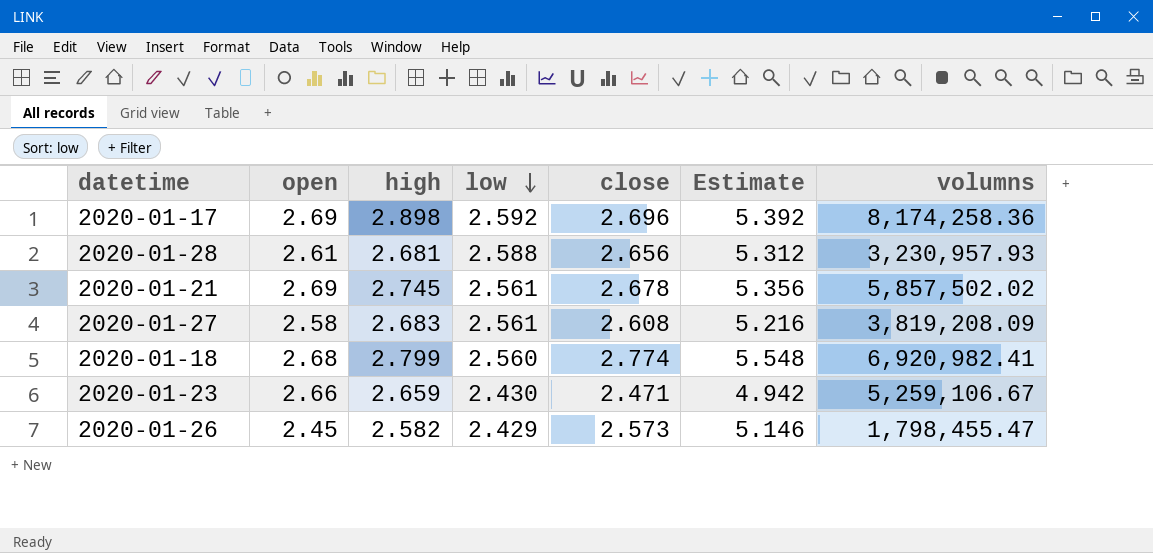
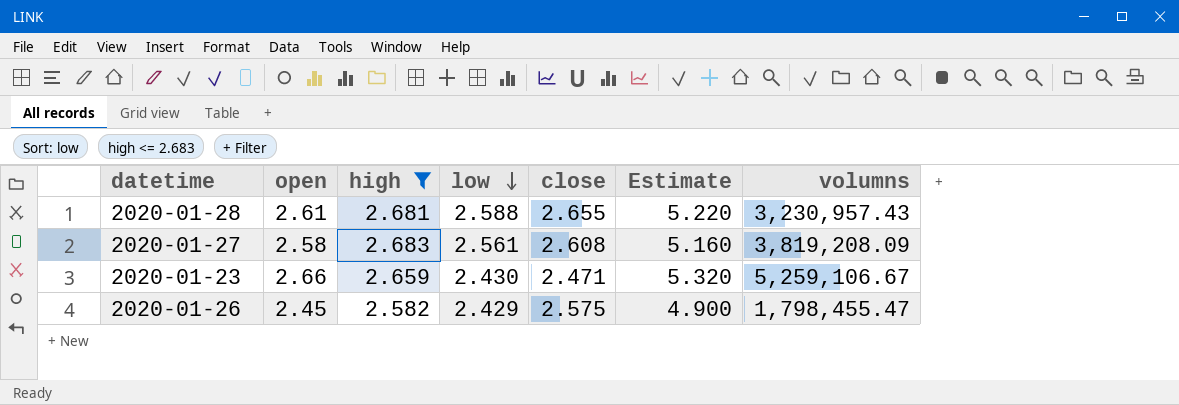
filter: none -> high <= 2.683
column Estimate | formula: [close] * 2 -> [open] * 2
2020-01-28 | close: 2.656 -> 2.655
2020-01-28 | volumns: 3,230,957.93 -> 3,230,957.43
2020-01-26 | close: 2.573 -> 2.575

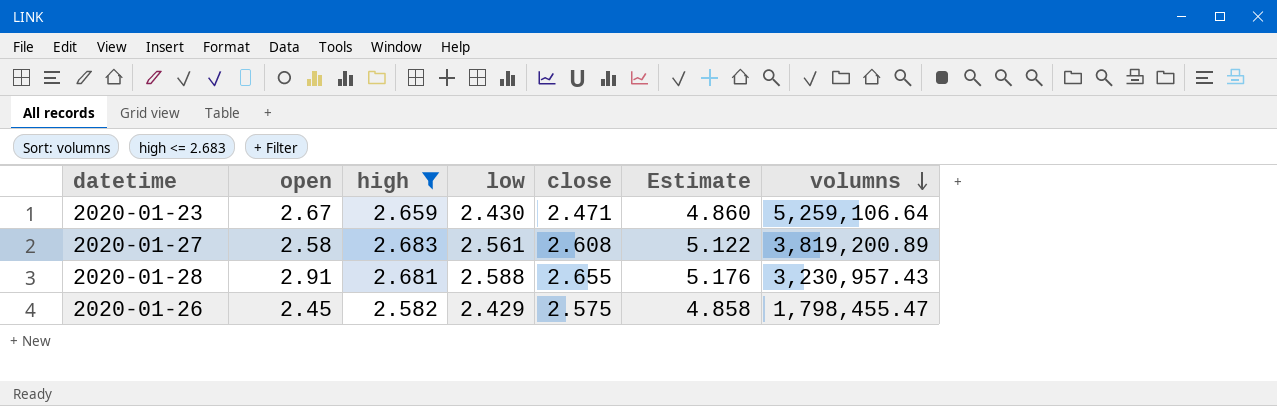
row order: low descending -> volumns descending
column Estimate | formula: [open] * 2 -> [low] * 2
2020-01-23 | open: 2.66 -> 2.67
2020-01-23 | volumns: 5,259,106.67 -> 5,259,106.64
2020-01-27 | volumns: 3,819,208.09 -> 3,819,200.89
2020-01-28 | open: 2.61 -> 2.91

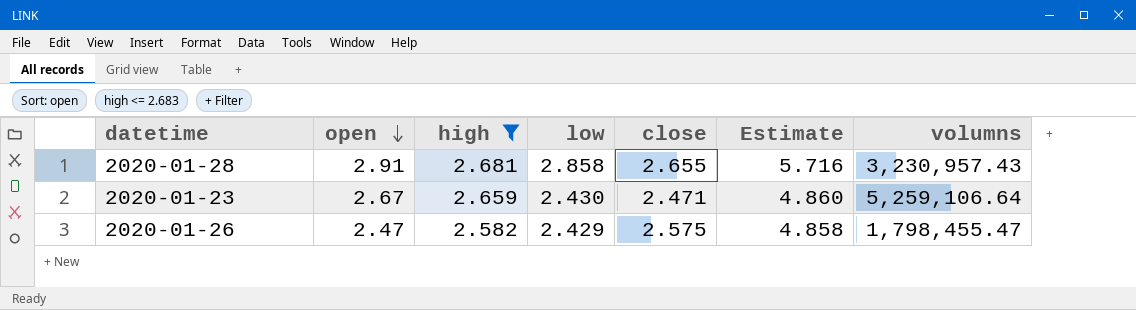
row order: volumns descending -> open descending
row 2020-01-27: 2.58 | 2.683 | 2.561 | 2.608 | 5.122 | 3,819,200.89 -> none
2020-01-28 | low: 2.588 -> 2.858
2020-01-28 | Estimate: 5.176 -> 5.716
2020-01-26 | open: 2.45 -> 2.47

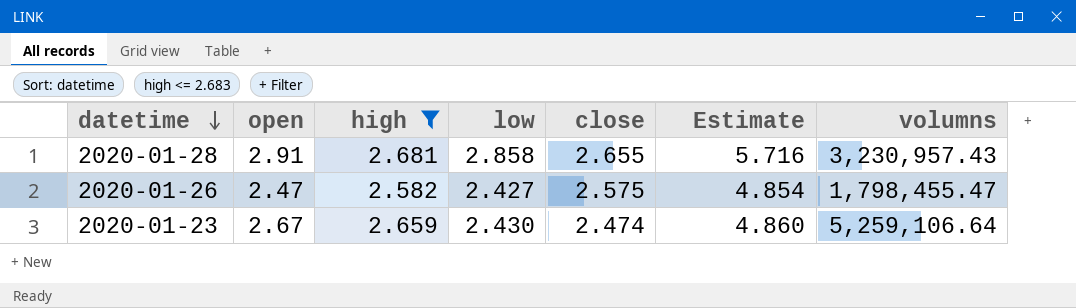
row order: open descending -> datetime descending
2020-01-26 | low: 2.429 -> 2.427
2020-01-26 | Estimate: 4.858 -> 4.854
2020-01-23 | close: 2.471 -> 2.474

